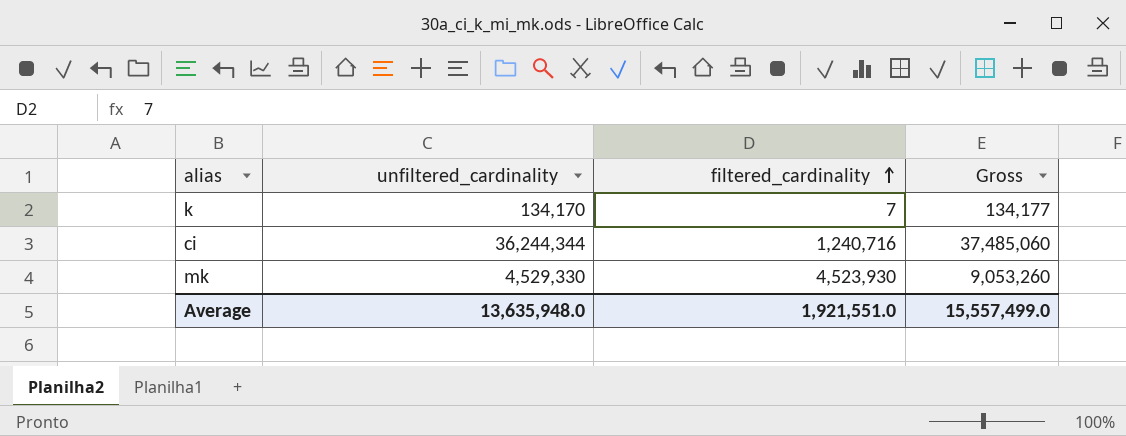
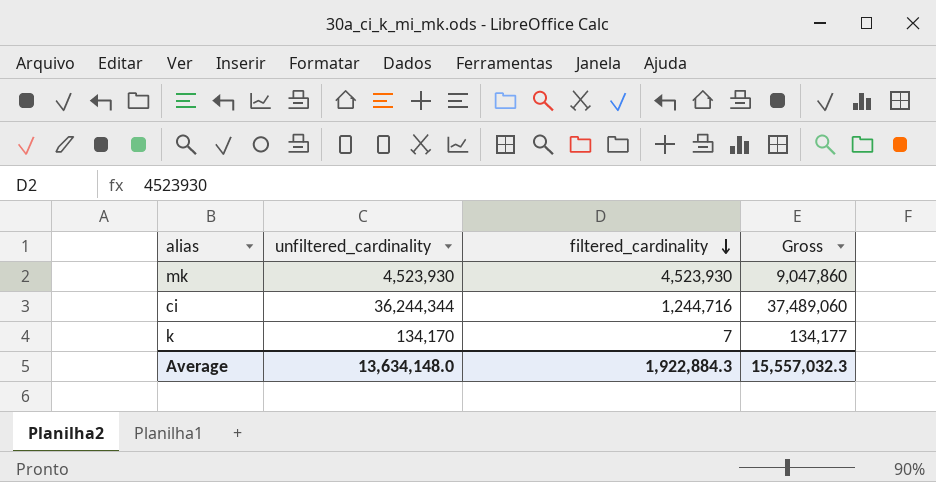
row order: filtered_cardinality ascending -> filtered_cardinality descending
mk | unfiltered_cardinality: 4,529,330 -> 4,523,930
mk | Gross: 9,053,260 -> 9,047,860
ci | filtered_cardinality: 1,240,716 -> 1,244,716
ci | Gross: 37,485,060 -> 37,489,060
Average | unfiltered_cardinality: 13,635,948.0 -> 13,634,148.0
Average | filtered_cardinality: 1,921,551.0 -> 1,922,884.3
Average | Gross: 15,557,499.0 -> 15,557,032.3

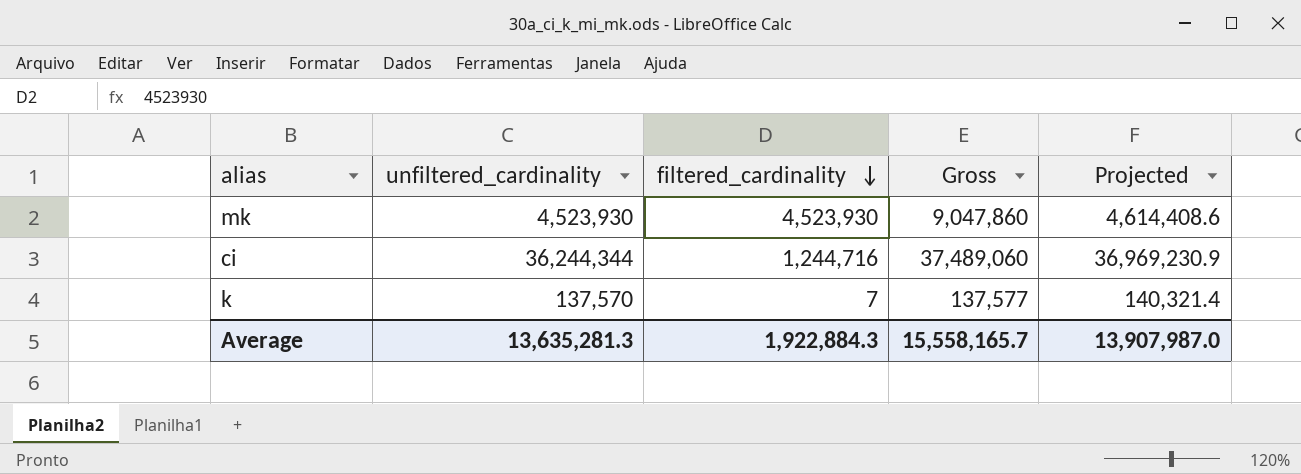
column Projected | formula: none -> [unfiltered_cardinality] * 1.02
k | unfiltered_cardinality: 134,170 -> 137,570
k | Gross: 134,177 -> 137,577
Average | unfiltered_cardinality: 13,634,148.0 -> 13,635,281.3
Average | Gross: 15,557,032.3 -> 15,558,165.7

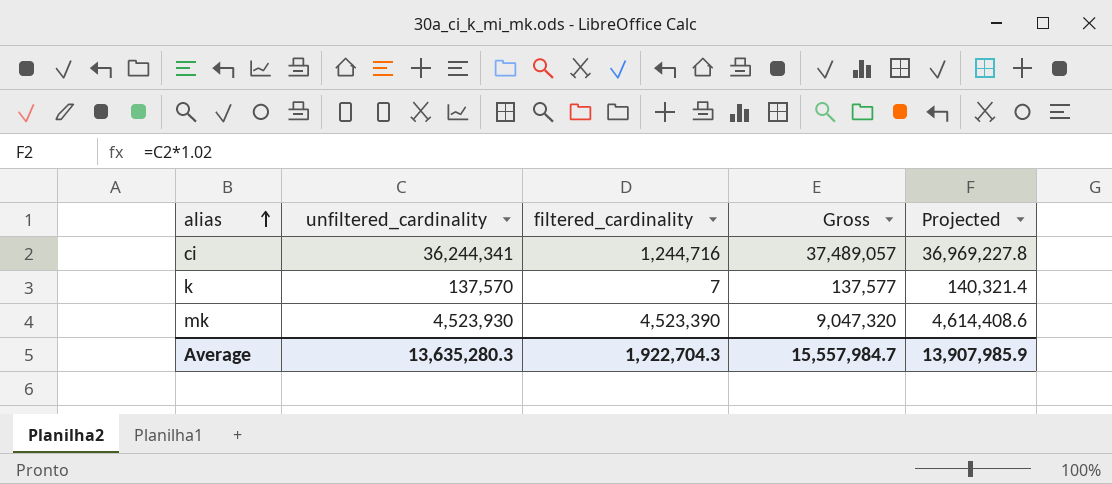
row order: filtered_cardinality descending -> alias ascending
ci | unfiltered_cardinality: 36,244,344 -> 36,244,341
ci | Gross: 37,489,060 -> 37,489,057
ci | Projected: 36,969,230.9 -> 36,969,227.8
mk | filtered_cardinality: 4,523,930 -> 4,523,390
mk | Gross: 9,047,860 -> 9,047,320
Average | unfiltered_cardinality: 13,635,281.3 -> 13,635,280.3
Average | filtered_cardinality: 1,922,884.3 -> 1,922,704.3
Average | Gross: 15,558,165.7 -> 15,557,984.7
Average | Projected: 13,907,987.0 -> 13,907,985.9

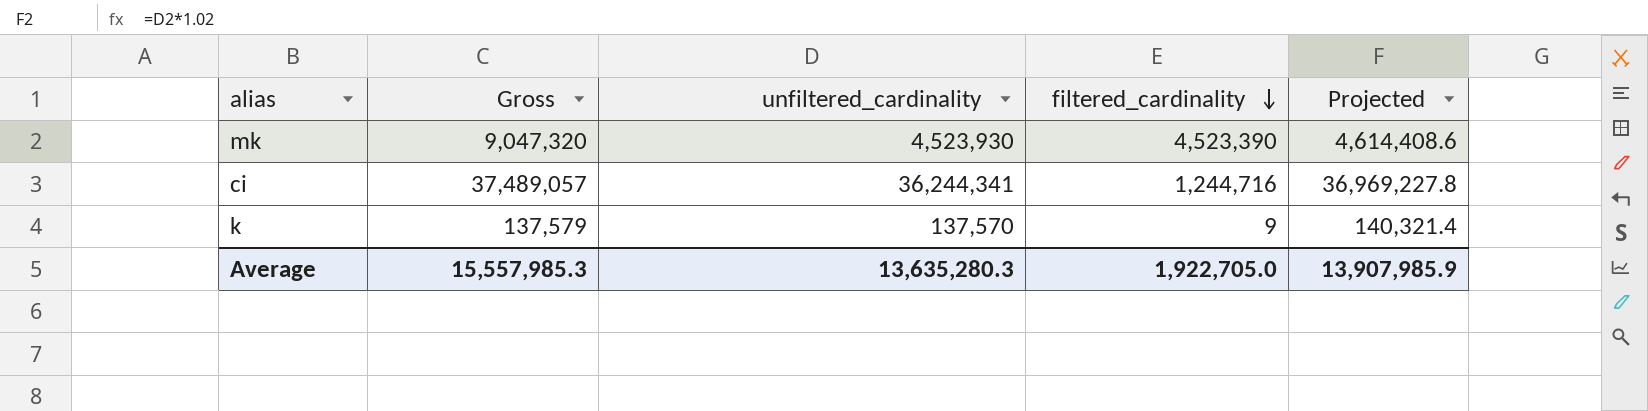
row order: alias ascending -> filtered_cardinality descending
column Gross | position: 4 -> 2
k | Gross: 137,577 -> 137,579
k | filtered_cardinality: 7 -> 9
Average | Gross: 15,557,984.7 -> 15,557,985.3
Average | filtered_cardinality: 1,922,704.3 -> 1,922,705.0

